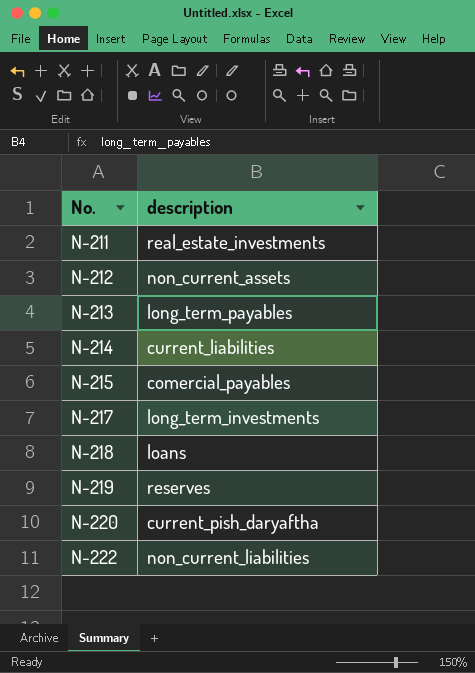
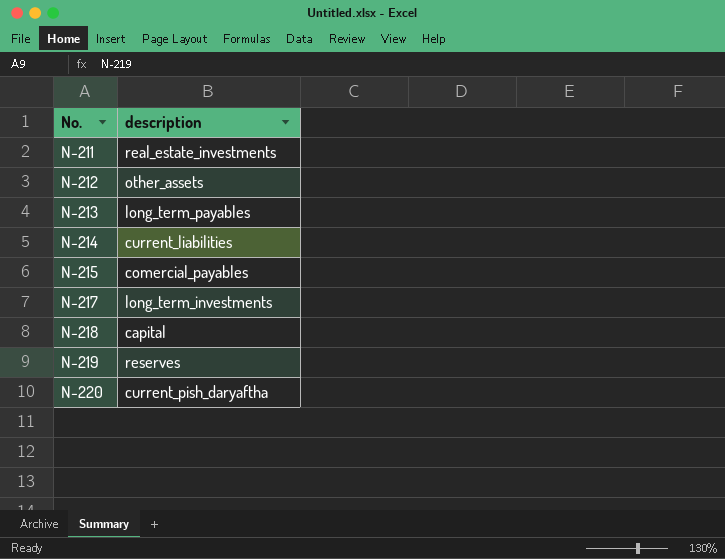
row N-222: non_current_liabilities -> none
N-212 | description: non_current_assets -> other_assets
N-218 | description: loans -> capital

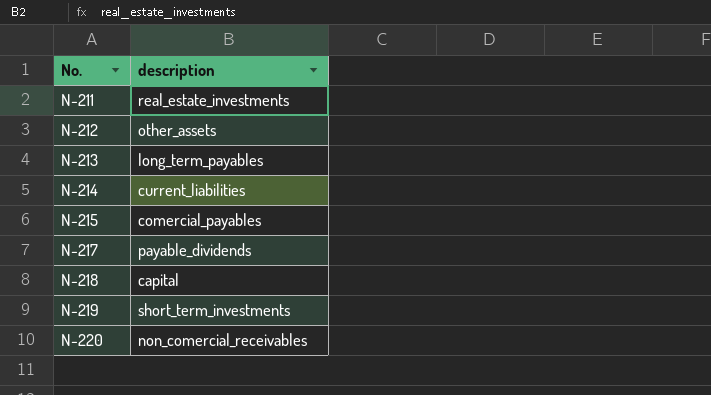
N-217 | description: long_term_investments -> payable_dividends
N-219 | description: reserves -> short_term_investments
N-220 | description: current_pish_daryaftha -> non_comercial_receivables

